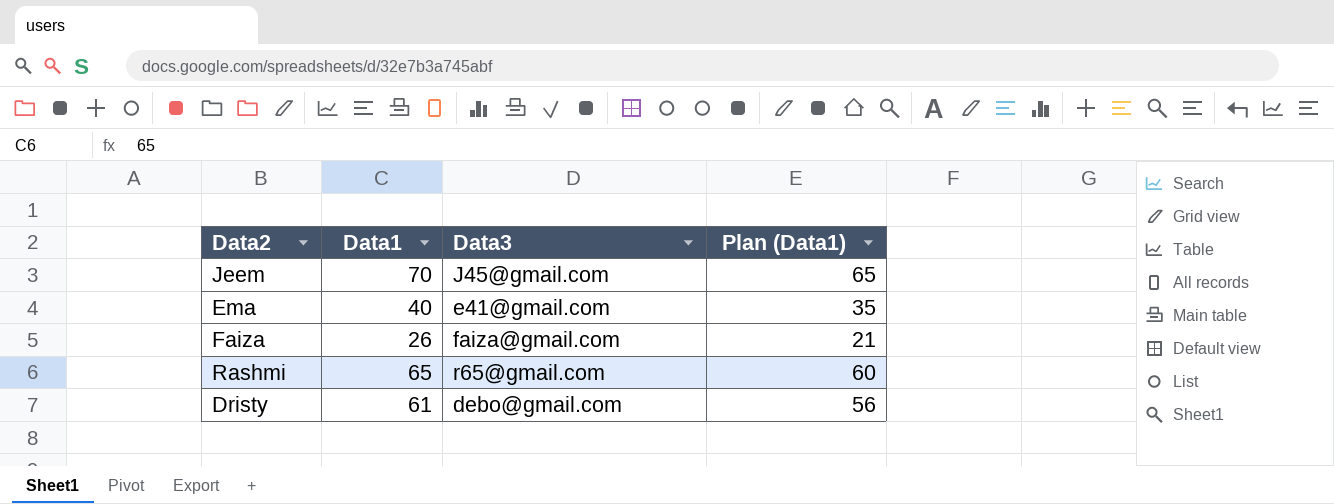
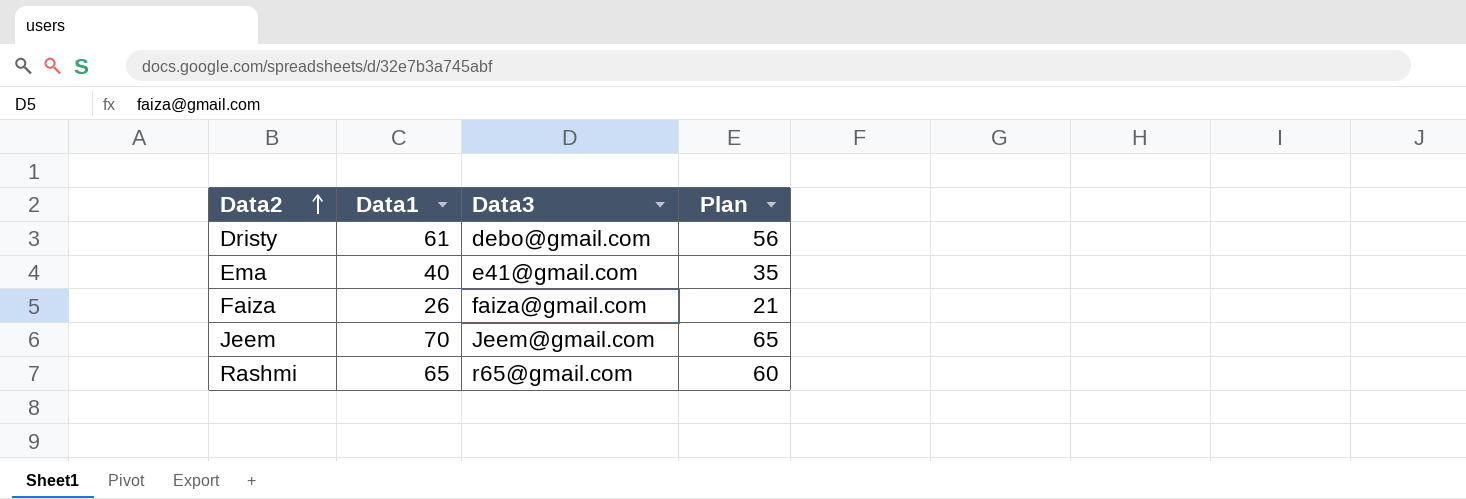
row order: none -> Data2 ascending
column name: Plan (Data1) -> Plan
Jeem | Data3: J45@gmail.com -> Jeem@gmail.com

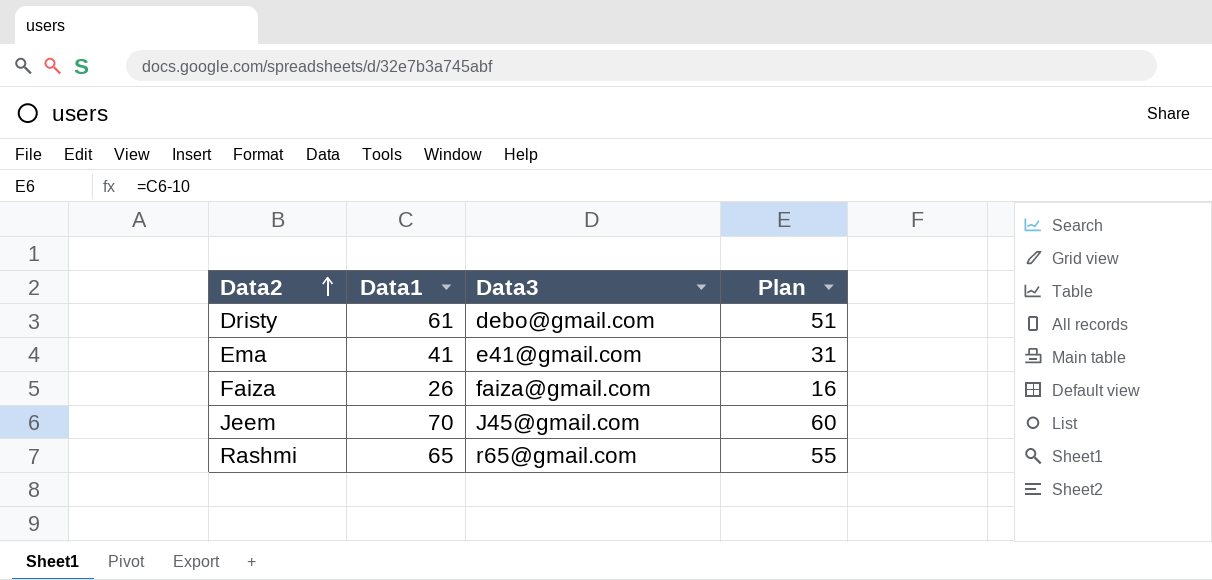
column Plan | formula: [Data1] - 5 -> [Data1] - 10
Ema | Data1: 40 -> 41
Jeem | Data3: Jeem@gmail.com -> J45@gmail.com

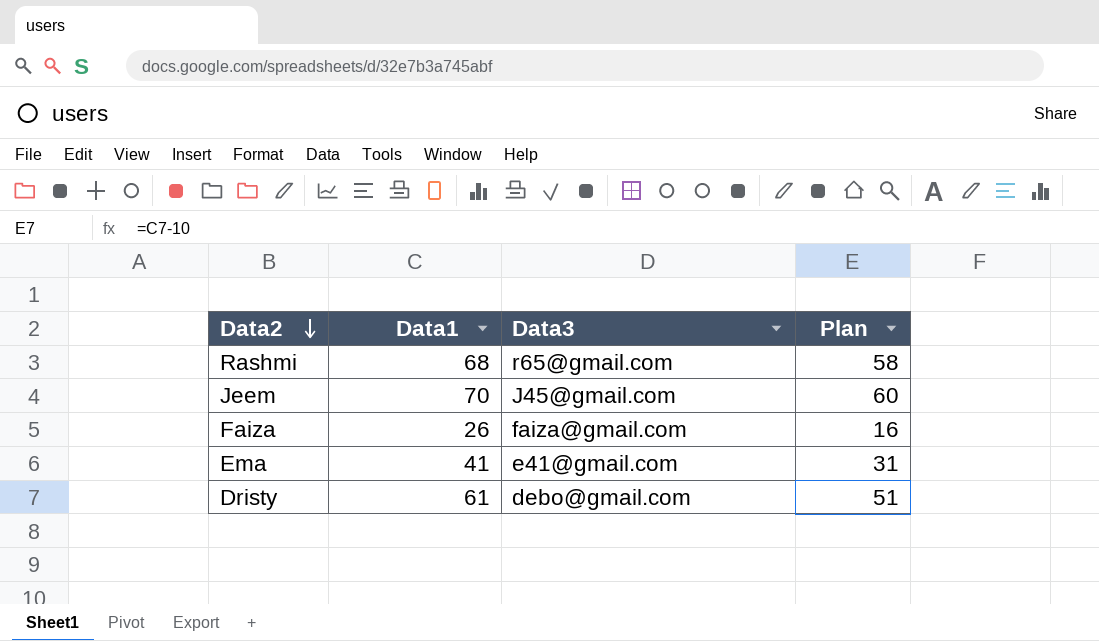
row order: Data2 ascending -> Data2 descending
Rashmi | Data1: 65 -> 68
Rashmi | Plan: 55 -> 58

